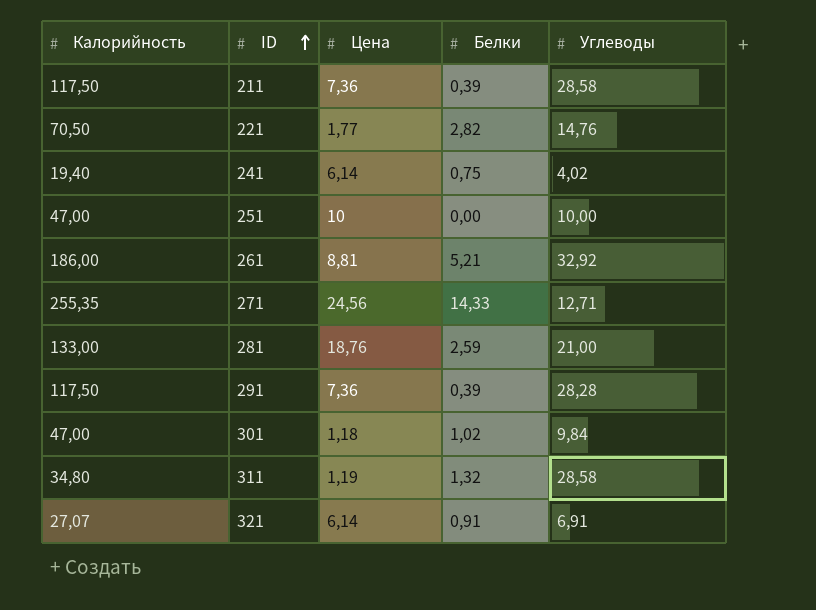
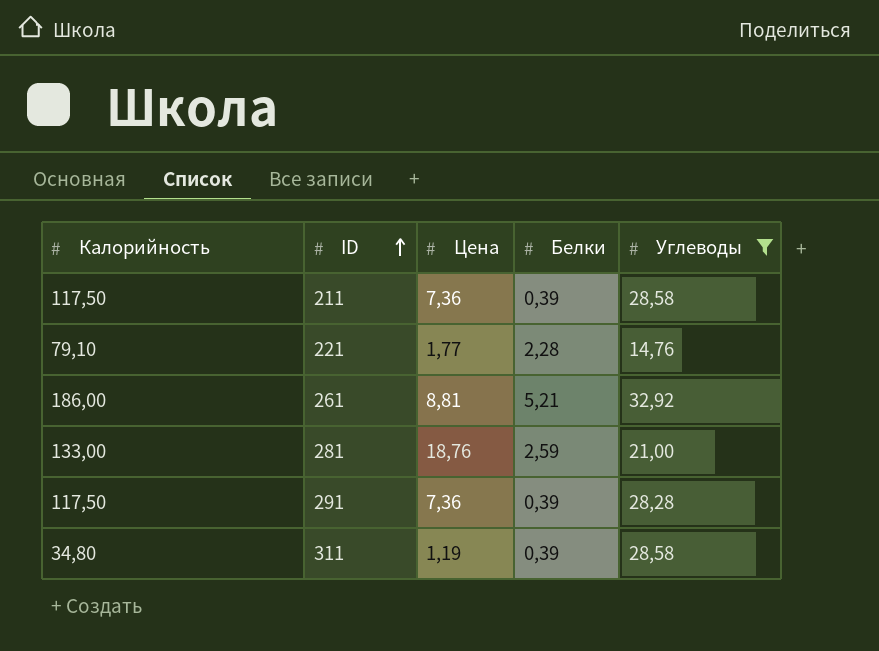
filter: none -> Углеводы >= 14,76
221 | Калорийность: 70,50 -> 79,10
221 | Белки: 2,82 -> 2,28
311 | Белки: 1,32 -> 0,39

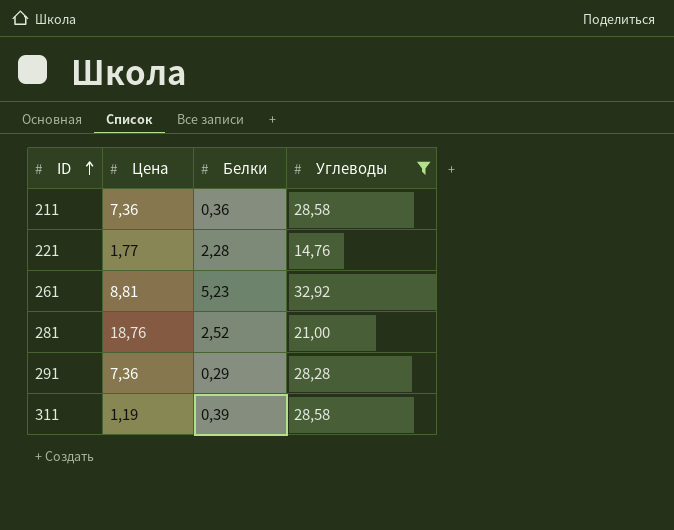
column Калорийность | position: 1 -> none
211 | Белки: 0,39 -> 0,36
261 | Белки: 5,21 -> 5,23
281 | Белки: 2,59 -> 2,52
291 | Белки: 0,39 -> 0,29

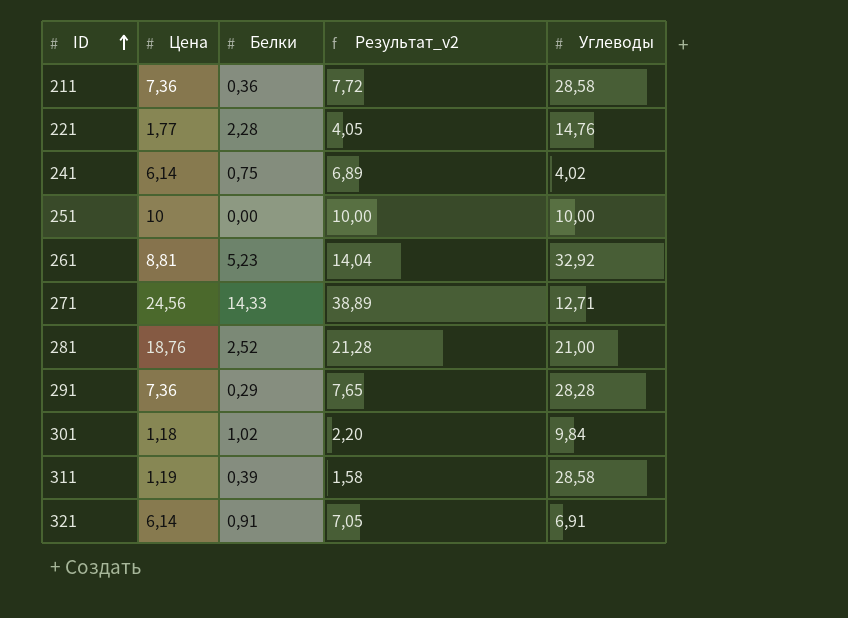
filter: Углеводы >= 14,76 -> none
column Результат_v2 | formula: none -> [Цена] + [Белки]

